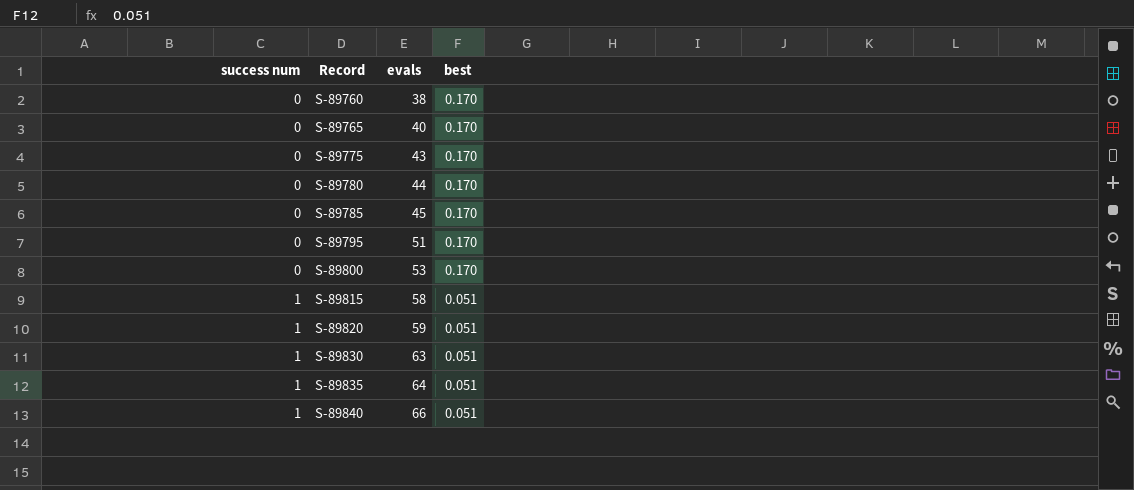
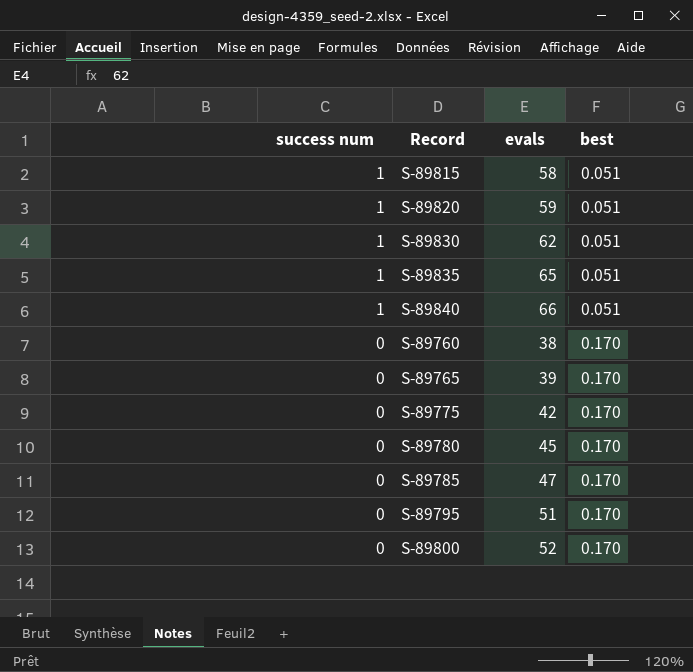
row order: success num ascending -> success num descending
S-89830 | evals: 63 -> 62
S-89835 | evals: 64 -> 65
S-89765 | evals: 40 -> 39
S-89775 | evals: 43 -> 42
S-89780 | evals: 44 -> 45
S-89785 | evals: 45 -> 47
S-89800 | evals: 53 -> 52

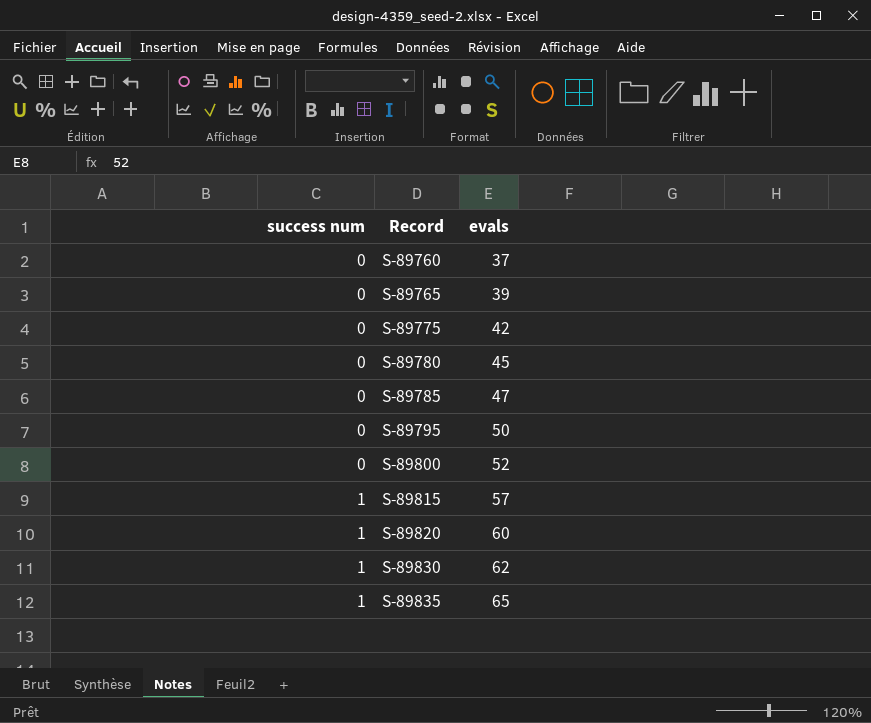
row order: success num descending -> success num ascending
column best | position: 4 -> none
row S-89840: 1 | 66 | 0.051 -> none
S-89760 | evals: 38 -> 37
S-89795 | evals: 51 -> 50
S-89815 | evals: 58 -> 57
S-89820 | evals: 59 -> 60

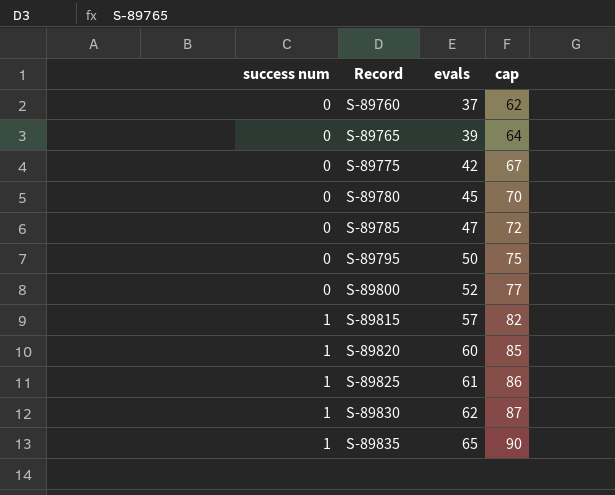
column cap | formula: none -> [evals] + 25
row S-89825: none -> 1 | 61 | 86

